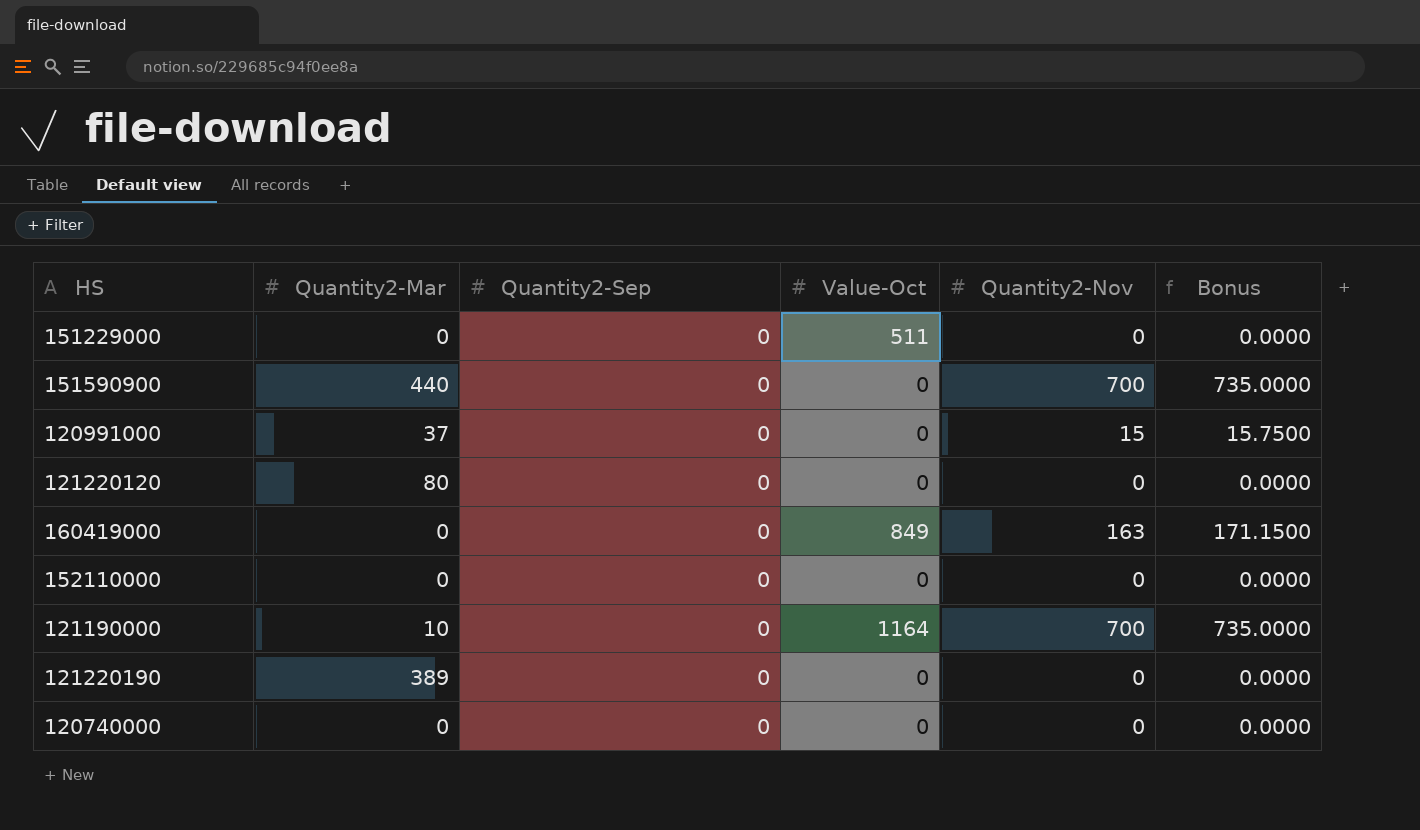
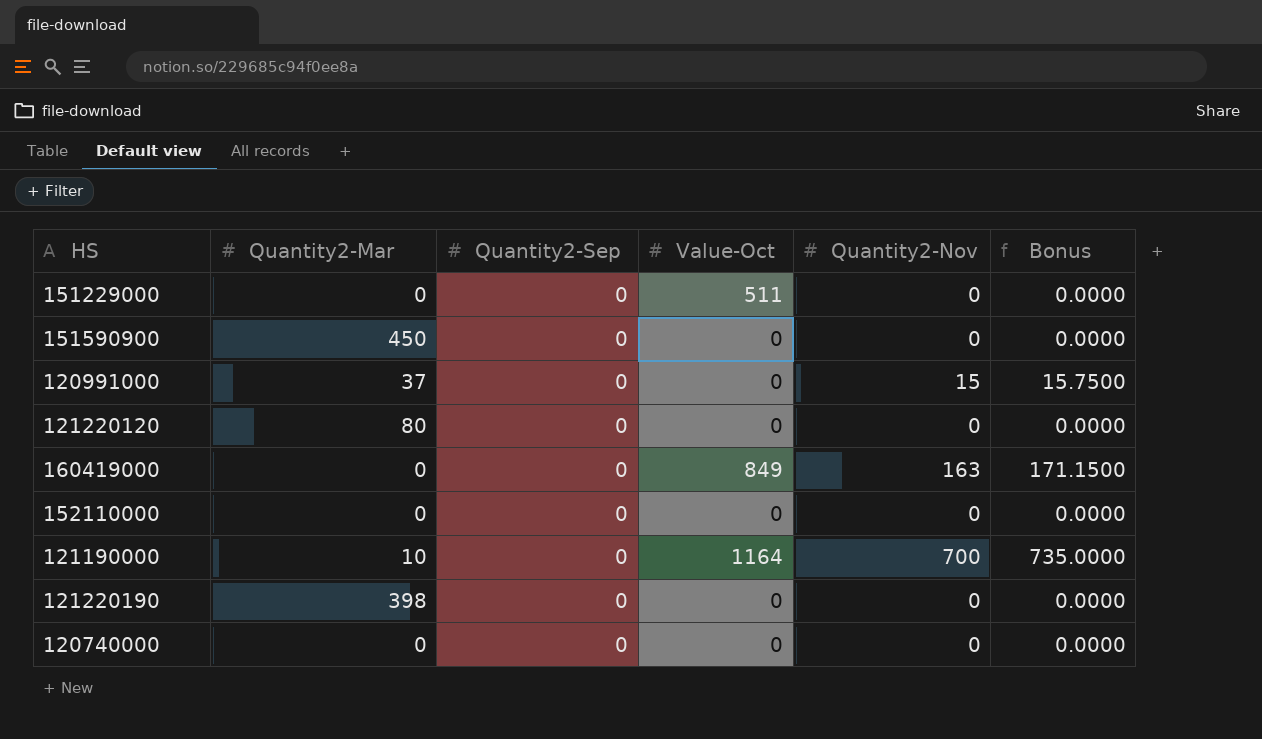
151590900 | Quantity2-Mar: 440 -> 450
151590900 | Quantity2-Nov: 700 -> 0
151590900 | Bonus: 735.0000 -> 0.0000
121220190 | Quantity2-Mar: 389 -> 398

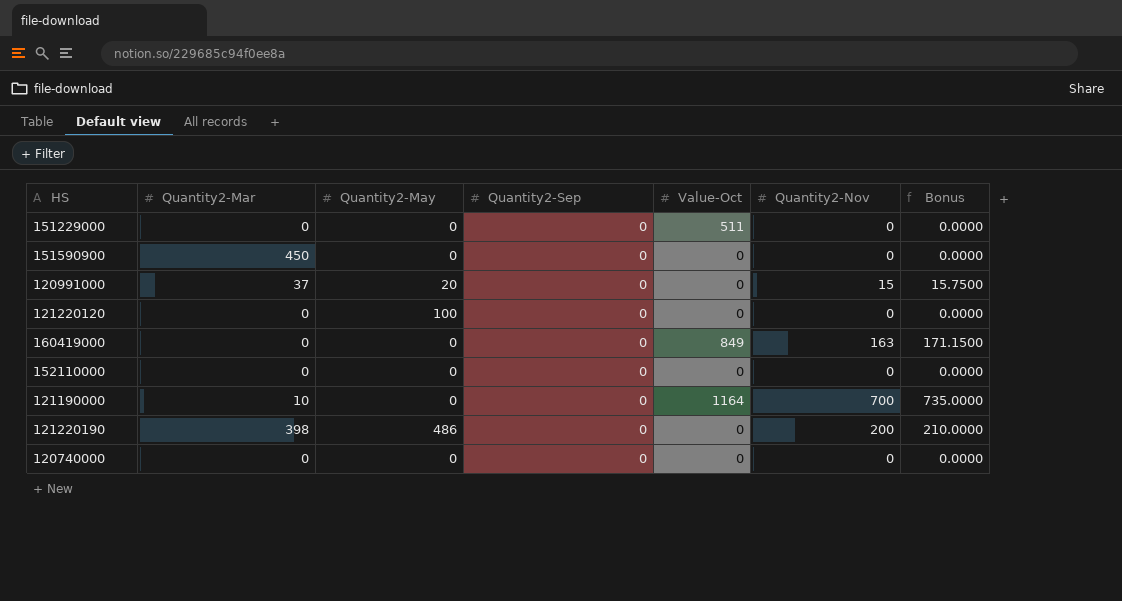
column Quantity2-May | position: none -> 3
121220120 | Quantity2-Mar: 80 -> 0
121220190 | Quantity2-Nov: 0 -> 200
121220190 | Bonus: 0.0000 -> 210.0000

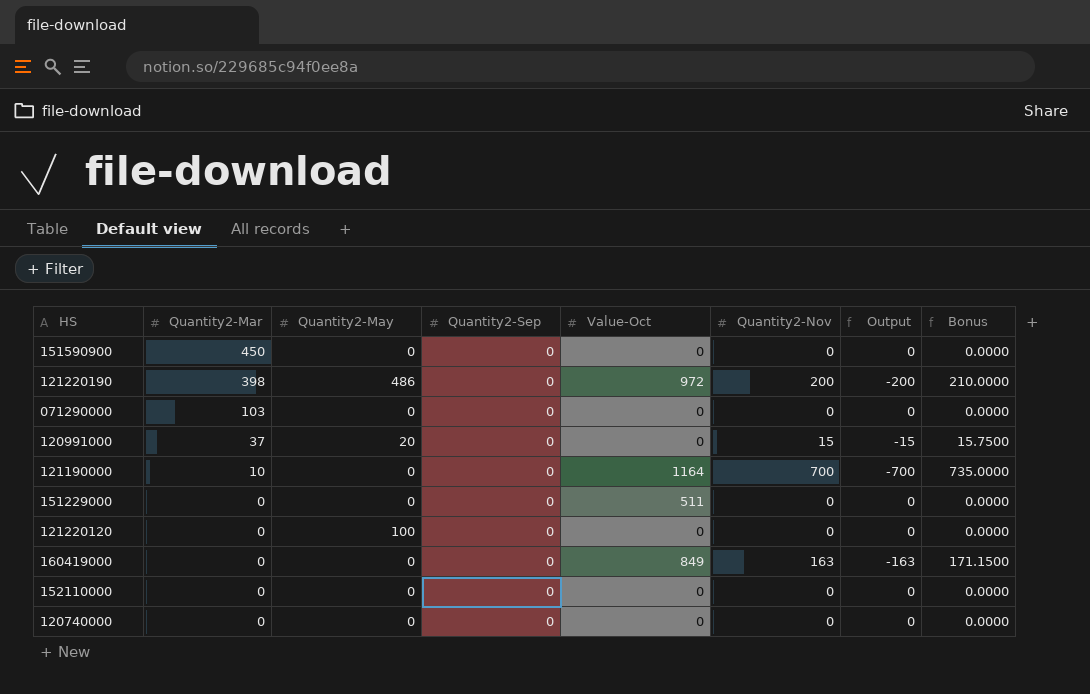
row order: none -> Quantity2-Mar descending
column Output | formula: none -> [Quantity2-Sep] - [Quantity2-Nov]
121220190 | Value-Oct: 0 -> 972
row 071290000: none -> 103 | 0 | 0 | 0 | 0 | 0 | 0.0000

